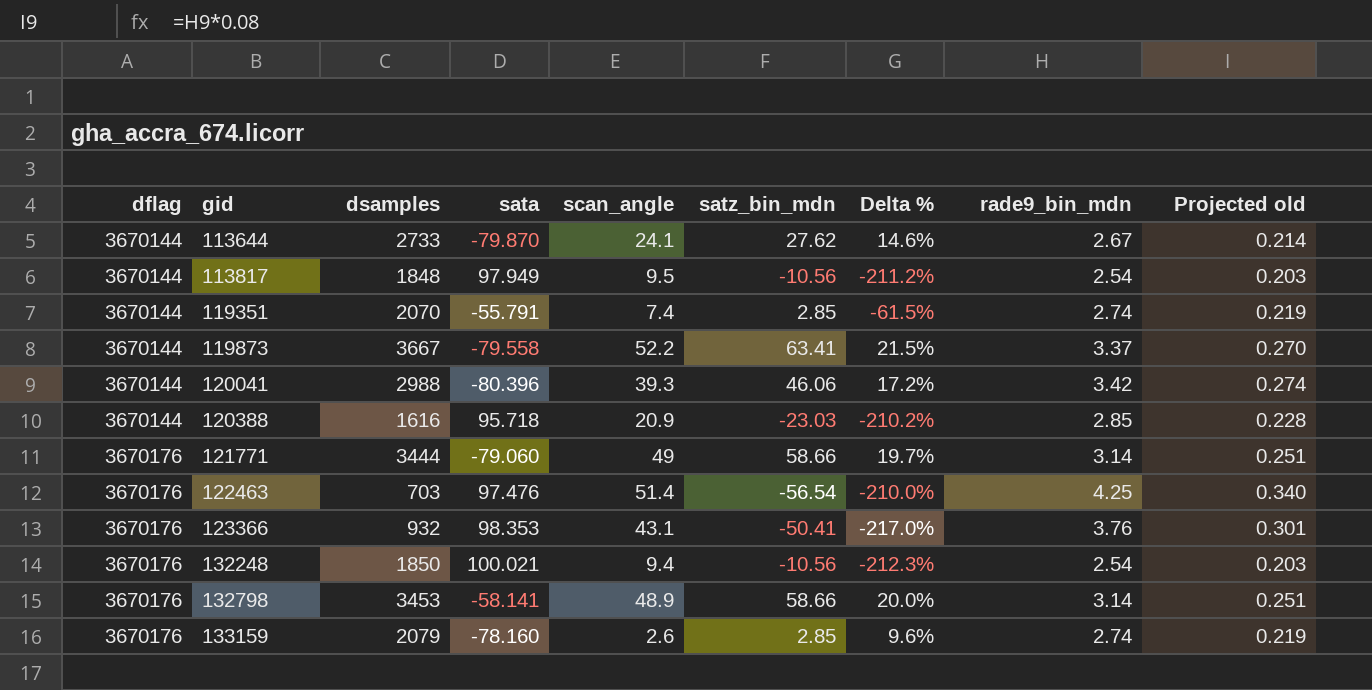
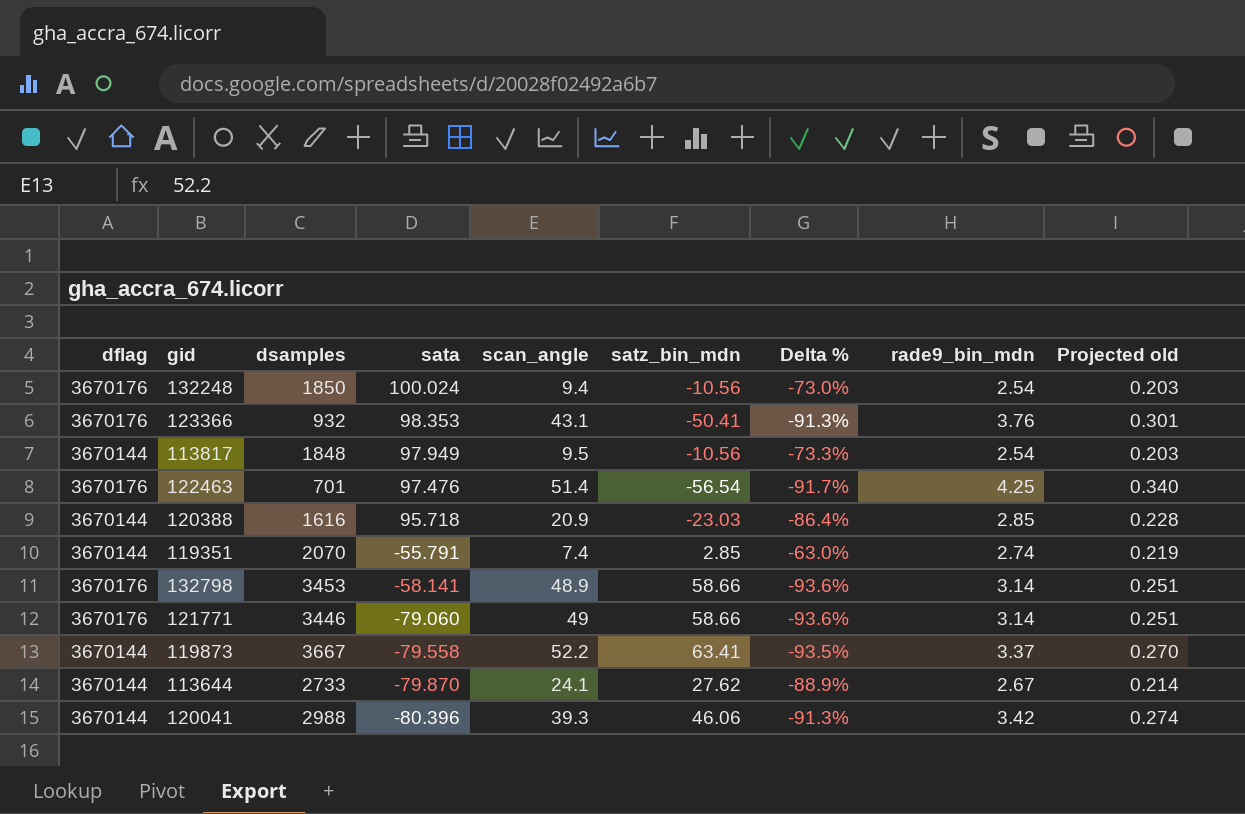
row order: dflag ascending -> sata descending
column Delta % | formula: ([satz_bin_mdn] - [scan_angle]) / [scan_angle] -> ([rade9_bin_mdn] - [scan_angle]) / [scan_angle]
row 133159: 3670176 | 2079 | -78.160 | 2.6 | 2.85 | 9.6% | 2.74 | 0.219 -> none
132248 | sata: 100.021 -> 100.024
122463 | dsamples: 703 -> 701
121771 | dsamples: 3444 -> 3446

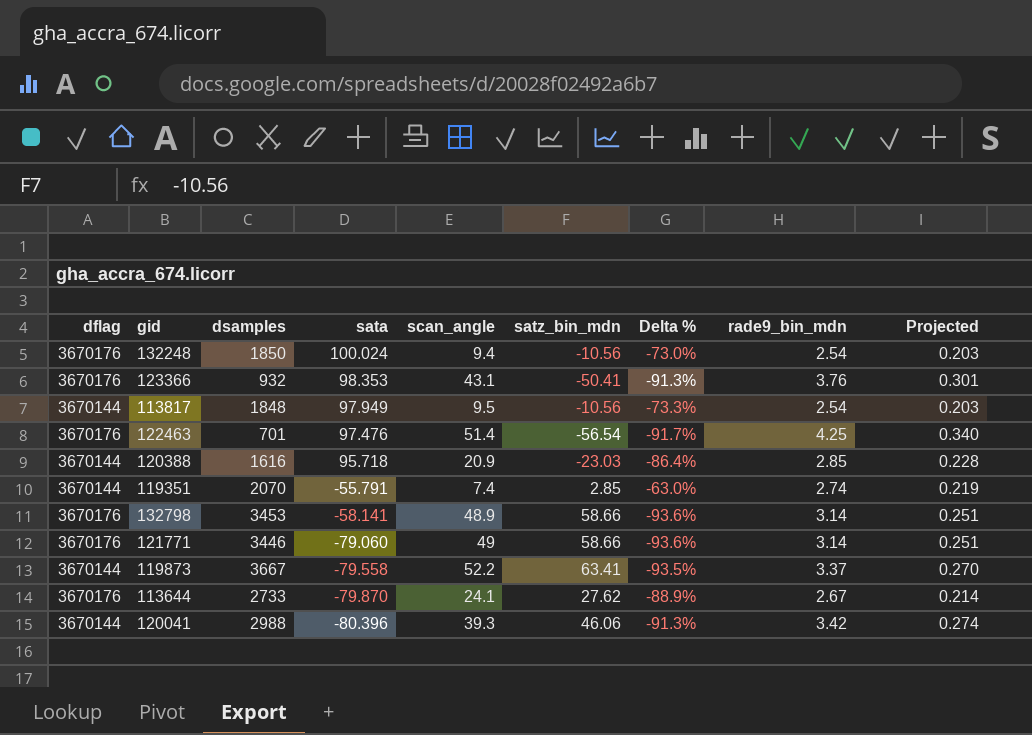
column name: Projected old -> Projected
113644 | dflag: 3670144 -> 3670176

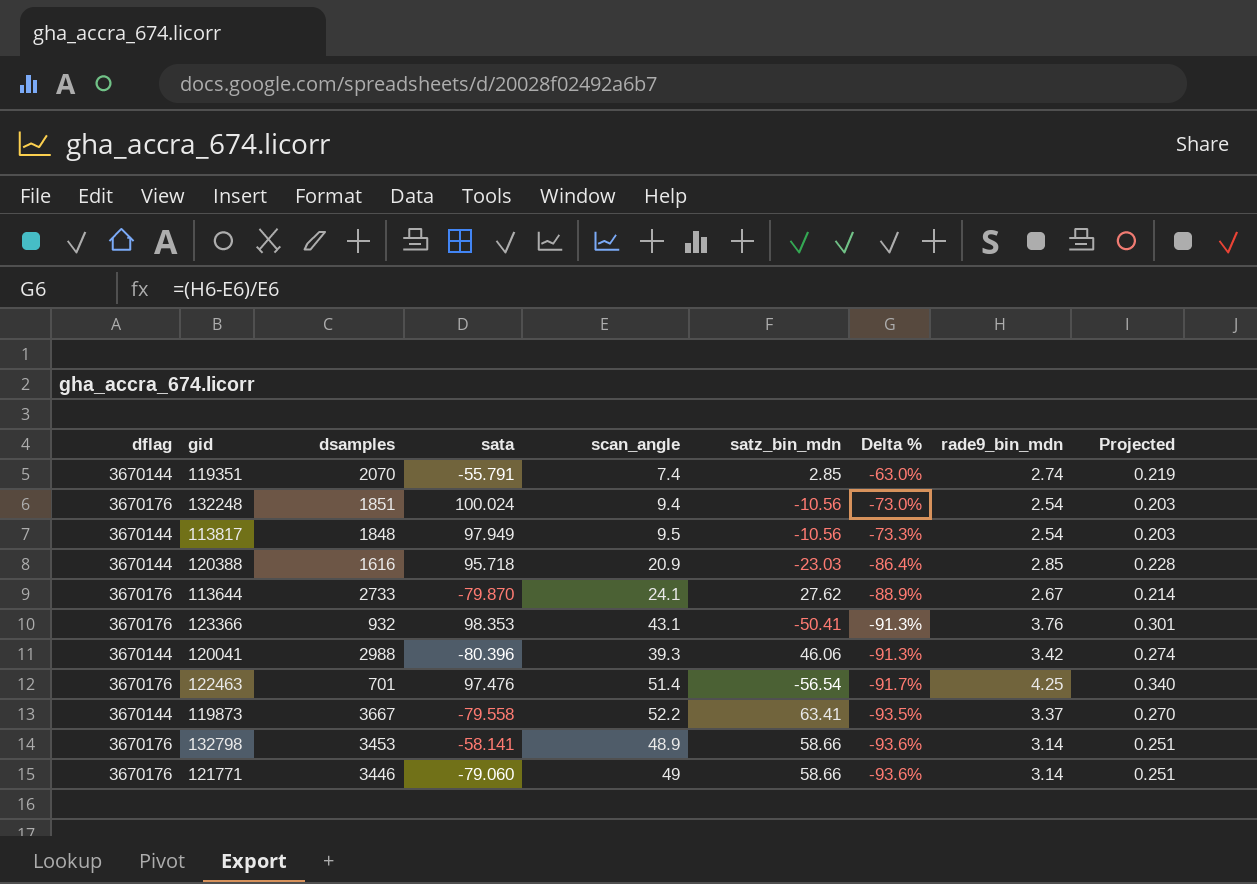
row order: sata descending -> Delta % descending
132248 | dsamples: 1850 -> 1851

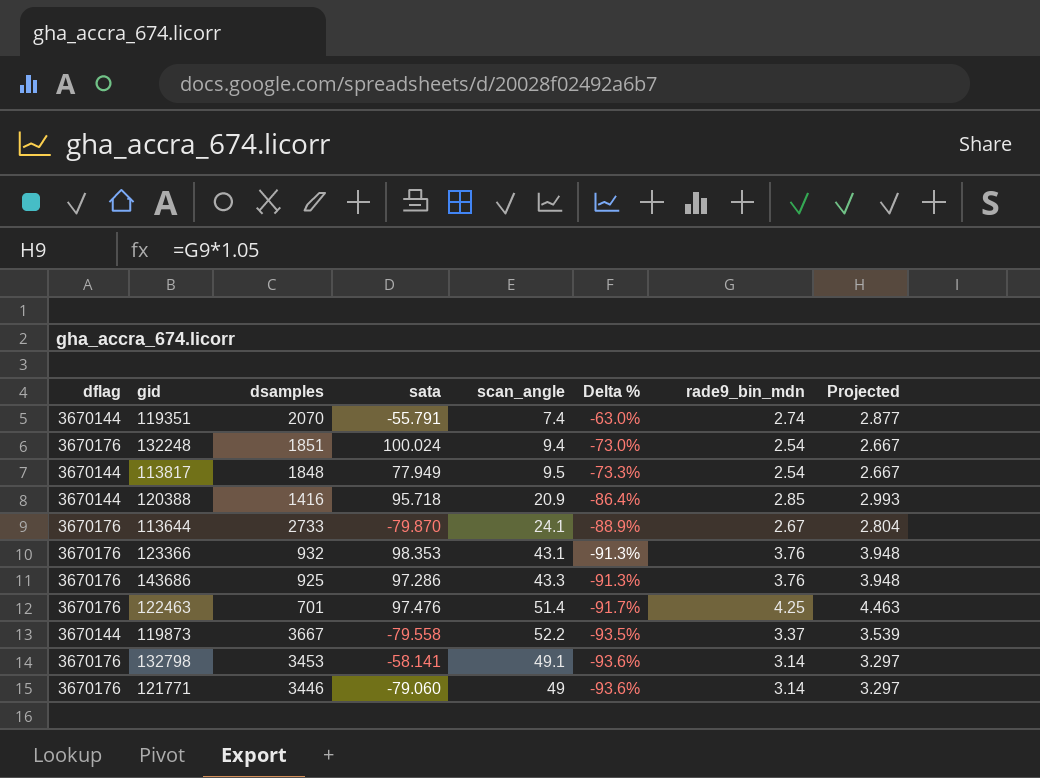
column satz_bin_mdn | position: 6 -> none
column Projected | formula: [rade9_bin_mdn] * 0.08 -> [rade9_bin_mdn] * 1.05
row 120041: 3670144 | 2988 | -80.396 | 39.3 | 46.06 | -91.3% | 3.42 | 0.274 -> none
113817 | sata: 97.949 -> 77.949
120388 | dsamples: 1616 -> 1416
row 143686: none -> 3670176 | 925 | 97.286 | 43.3 | -91.3% | 3.76 | 3.948
132798 | scan_angle: 48.9 -> 49.1

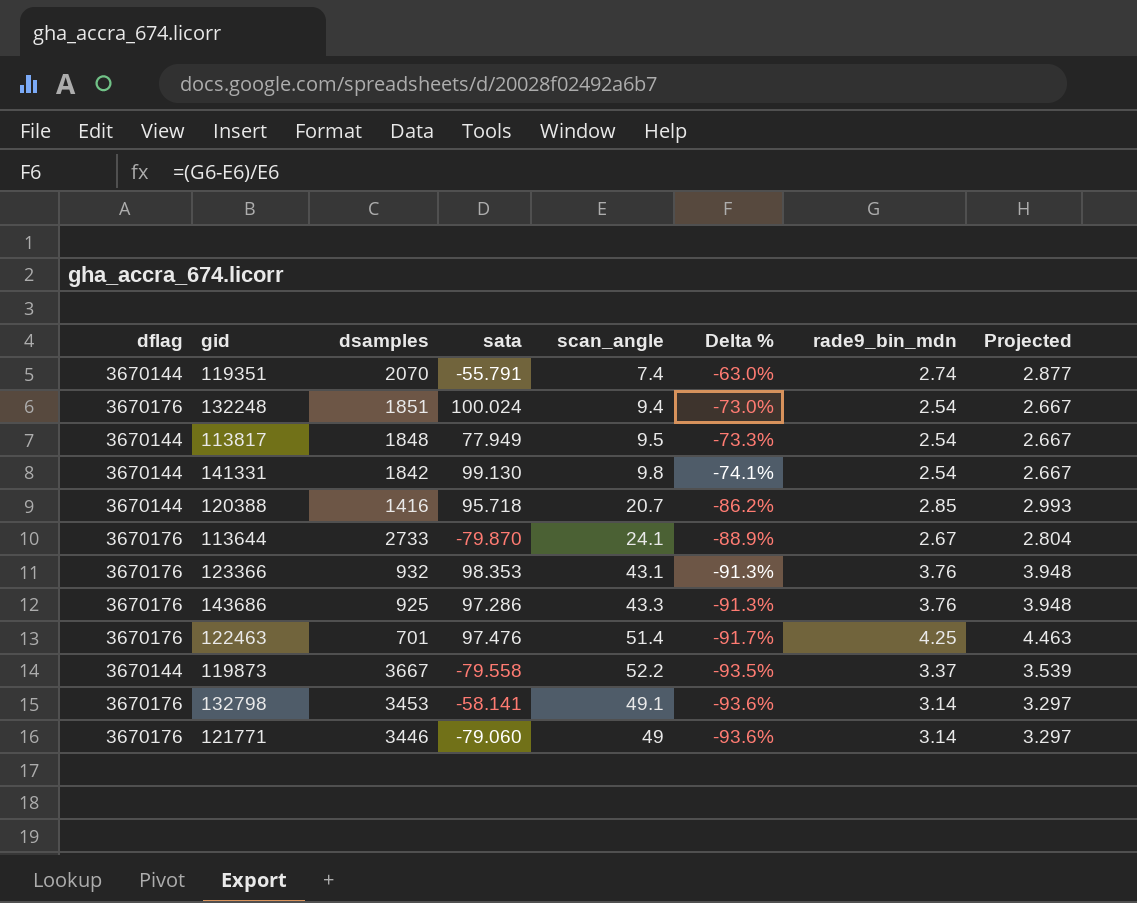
row 141331: none -> 3670144 | 1842 | 99.130 | 9.8 | -74.1% | 2.54 | 2.667
120388 | scan_angle: 20.9 -> 20.7
120388 | Delta %: -86.4% -> -86.2%

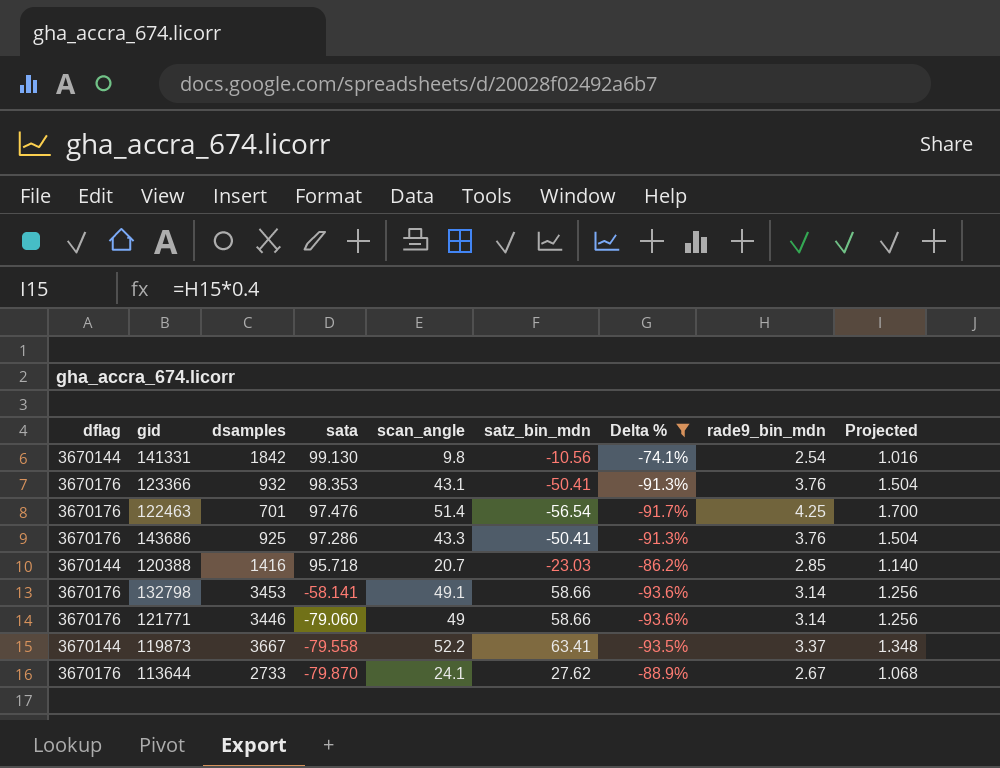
filter: none -> Delta % <= -74.1%
row order: Delta % descending -> sata descending
column satz_bin_mdn | position: none -> 6
column Projected | formula: [rade9_bin_mdn] * 1.05 -> [rade9_bin_mdn] * 0.4

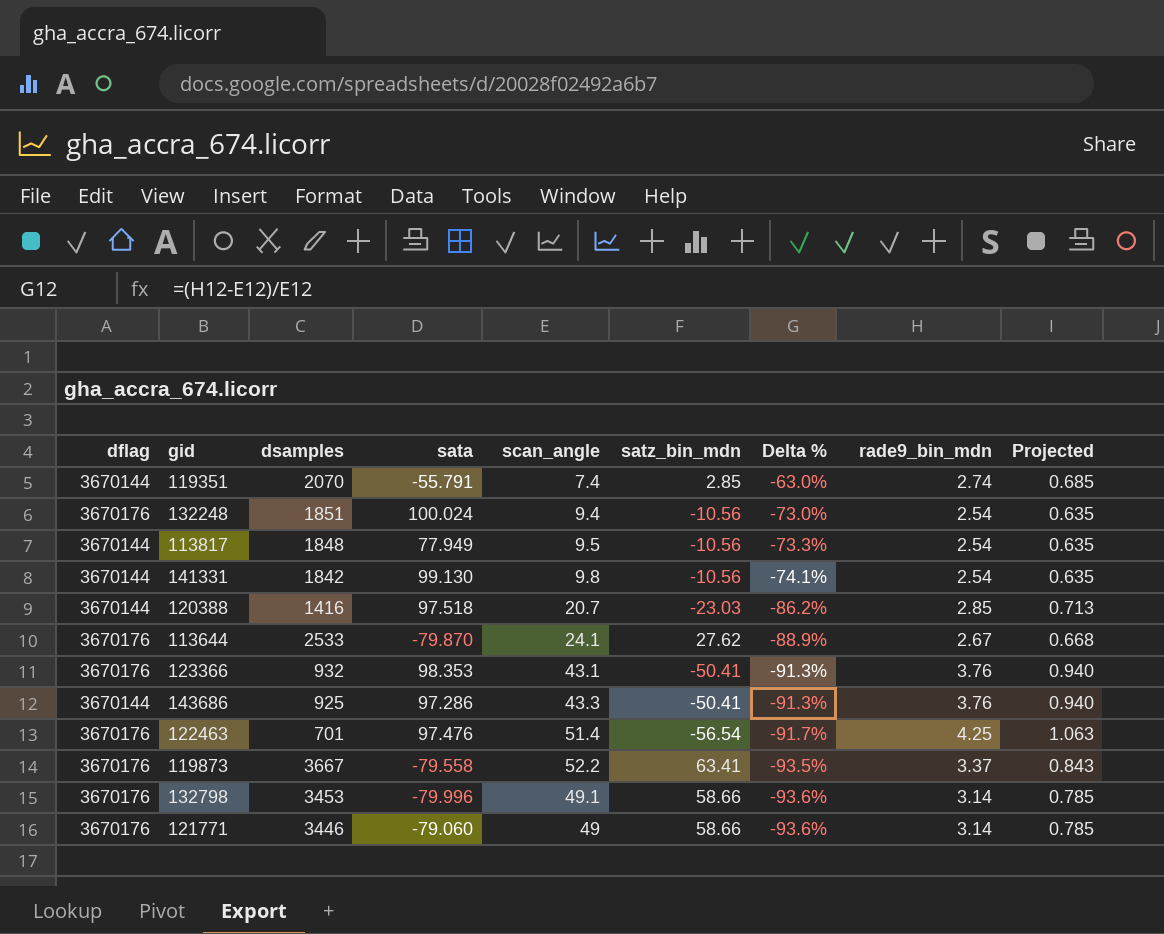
filter: Delta % <= -74.1% -> none
row order: sata descending -> Delta % descending
column Projected | formula: [rade9_bin_mdn] * 0.4 -> [rade9_bin_mdn] * 0.25
120388 | sata: 95.718 -> 97.518
113644 | dsamples: 2733 -> 2533
143686 | dflag: 3670176 -> 3670144
119873 | dflag: 3670144 -> 3670176
132798 | sata: -58.141 -> -79.996

